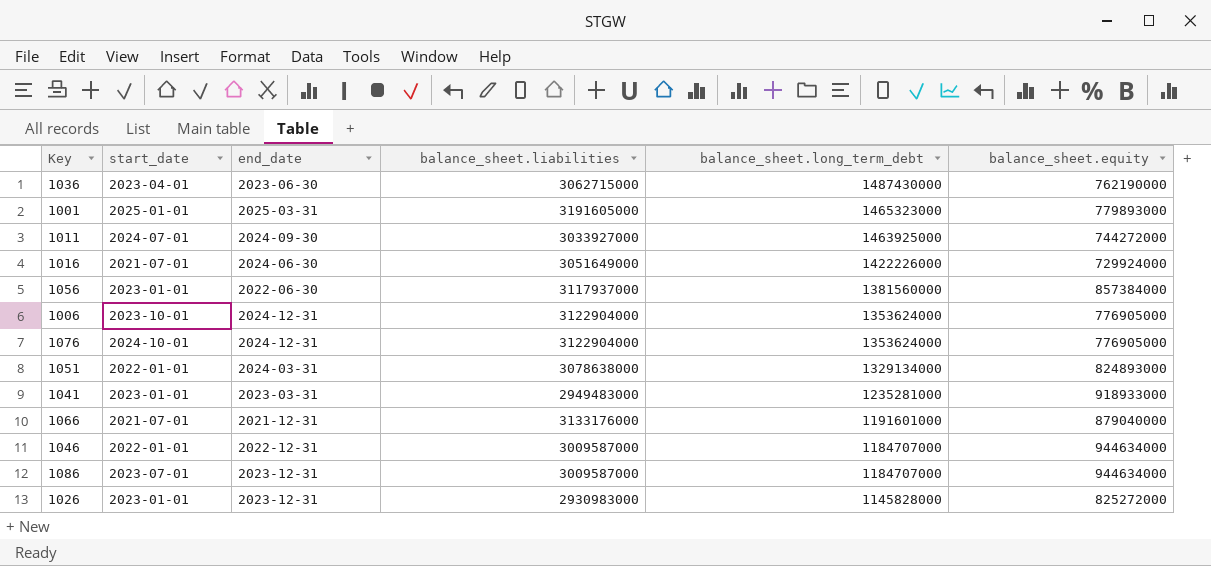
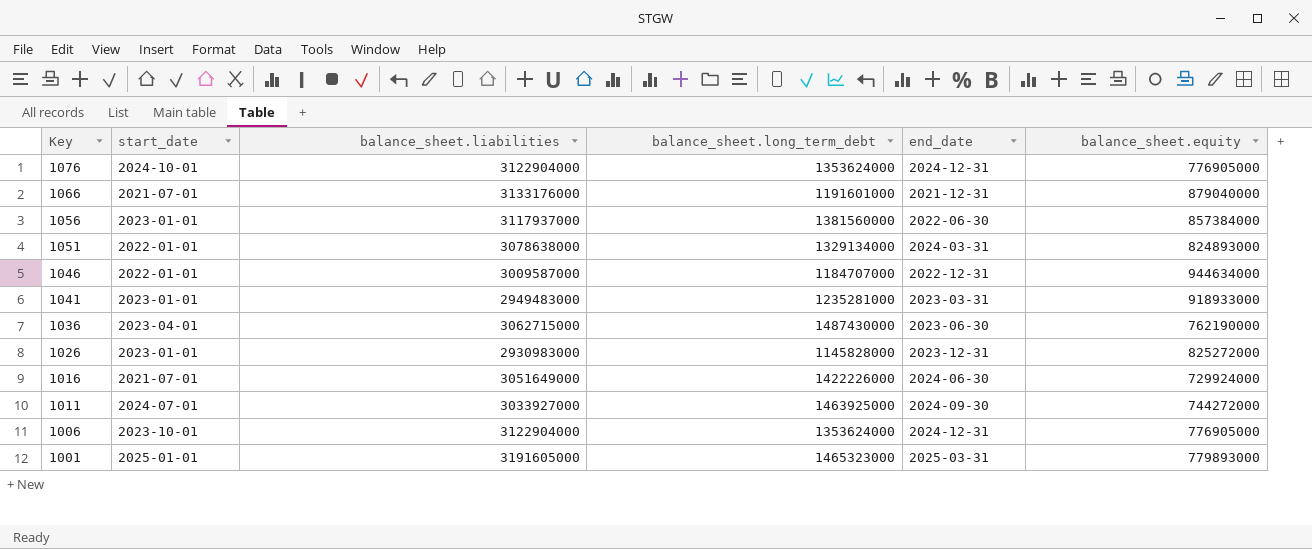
row order: balance_sheet.long_term_debt descending -> Key descending
column end_date | position: 3 -> 5
row 1086: 2023-07-01 | 2023-12-31 | 3009587000 | 1184707000 | 944634000 -> none

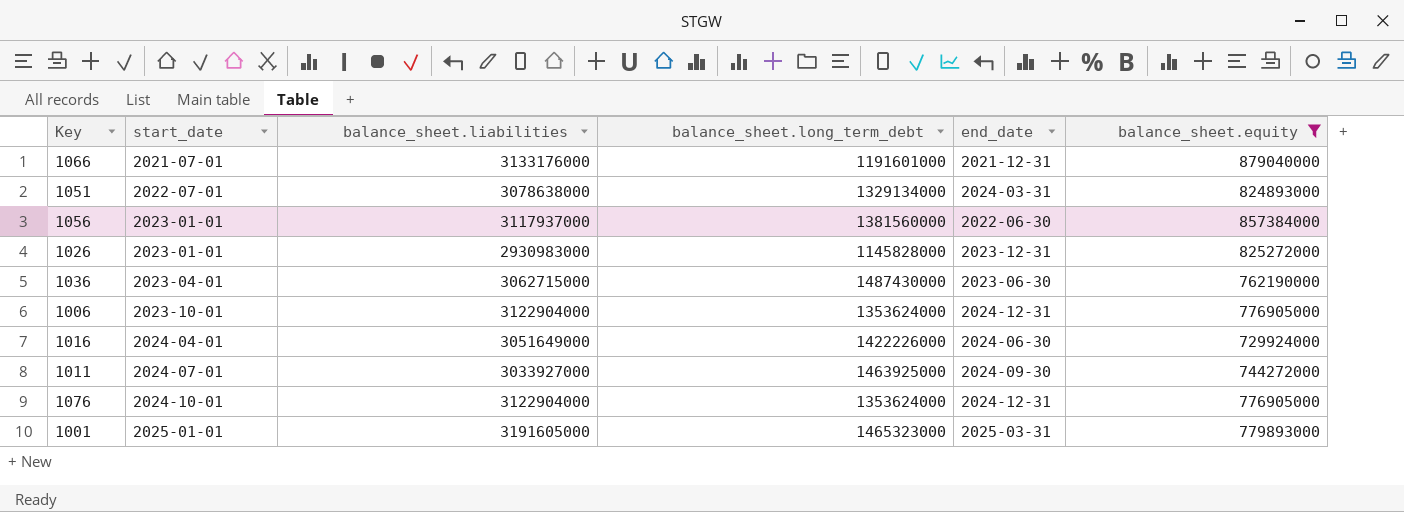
filter: none -> balance_sheet.equity <= 879040000
row order: Key descending -> start_date ascending
1051 | start_date: 2022-01-01 -> 2022-07-01
1016 | start_date: 2021-07-01 -> 2024-04-01

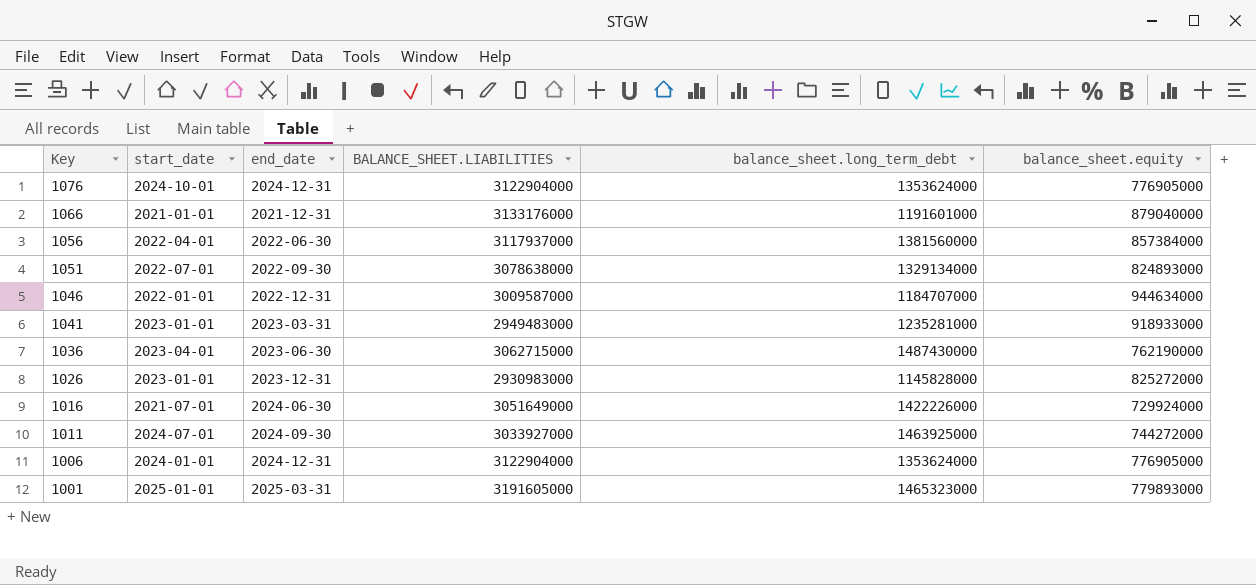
filter: balance_sheet.equity <= 879040000 -> none
row order: start_date ascending -> Key descending
column end_date | position: 5 -> 3
column name: balance_sheet.liabilities -> BALANCE_SHEET.LIABILITIES
1066 | start_date: 2021-07-01 -> 2021-01-01
1056 | start_date: 2023-01-01 -> 2022-04-01
1051 | end_date: 2024-03-31 -> 2022-09-30
1016 | start_date: 2024-04-01 -> 2021-07-01
1006 | start_date: 2023-10-01 -> 2024-01-01

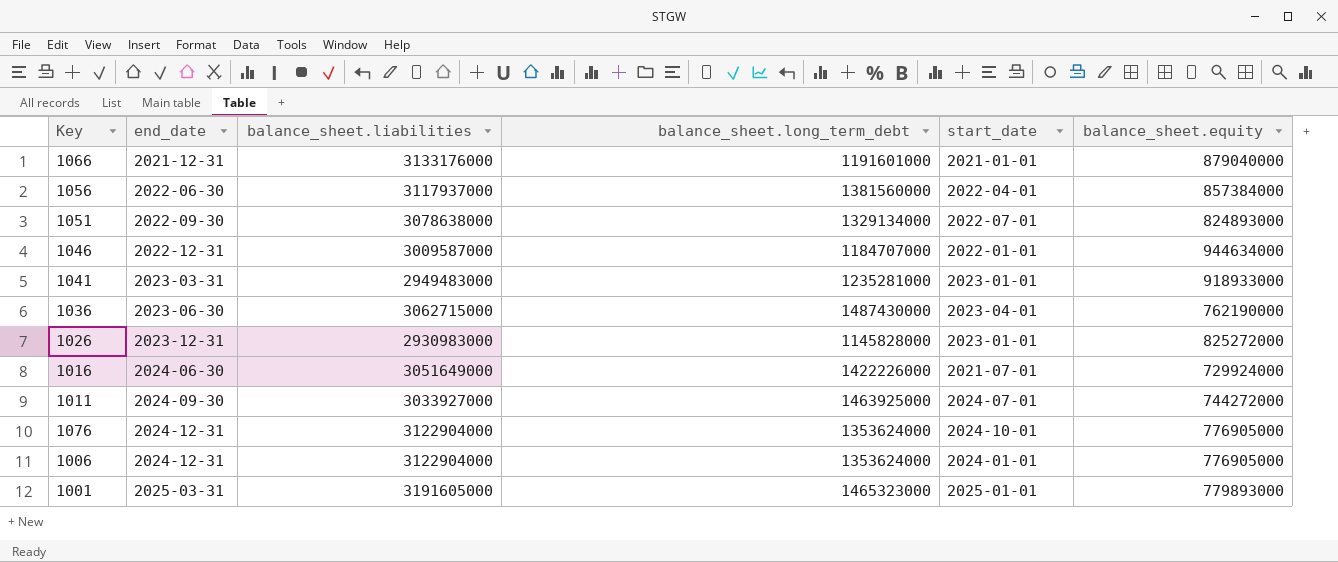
row order: Key descending -> end_date ascending
column name: BALANCE_SHEET.LIABILITIES -> balance_sheet.liabilities
column start_date | position: 2 -> 5

